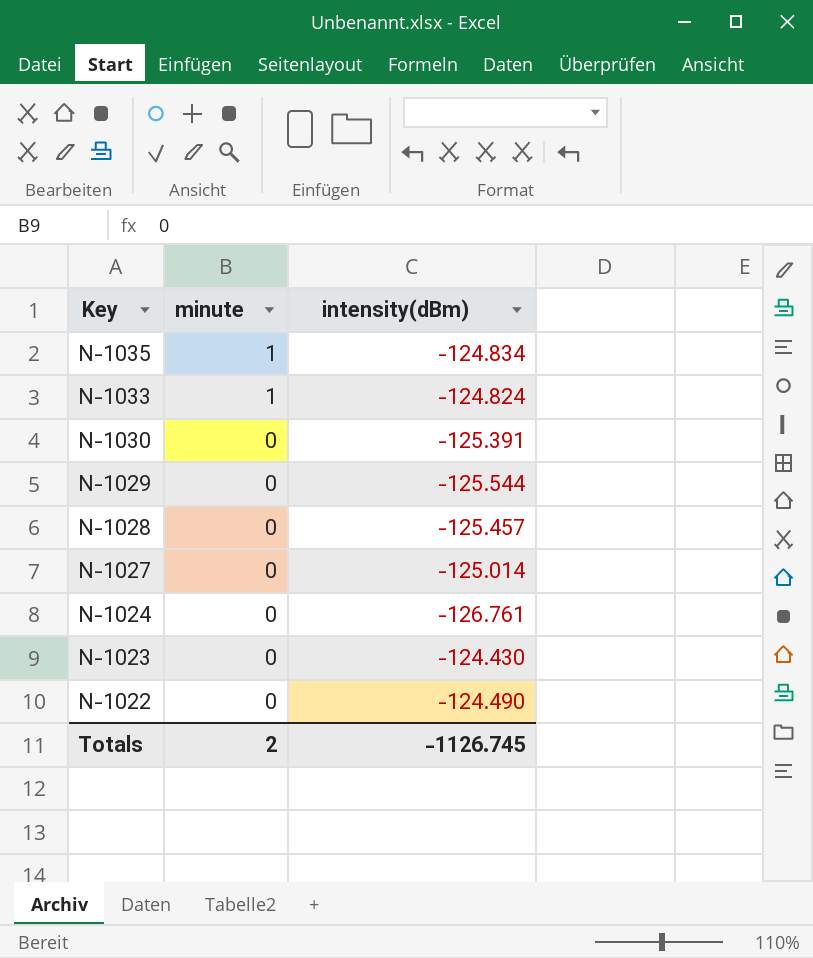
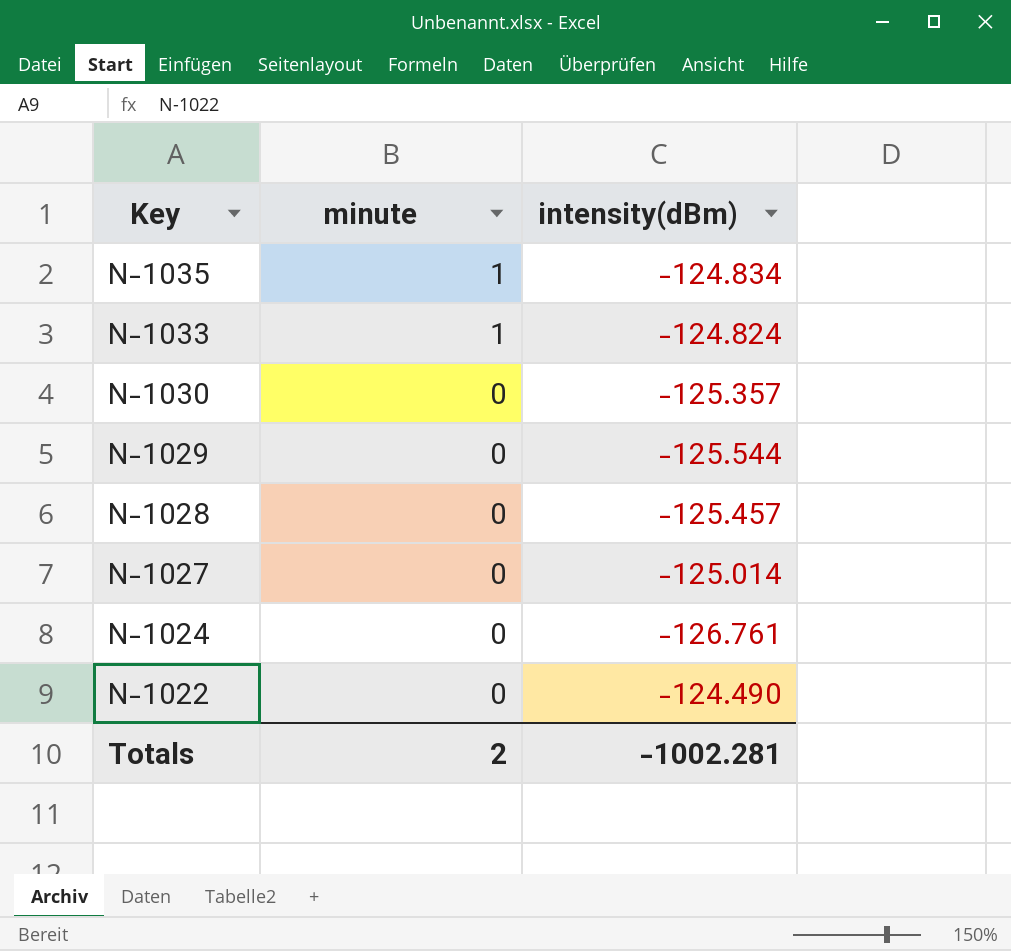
row N-1023: 0 | -124.430 -> none
N-1030 | intensity(dBm): -125.391 -> -125.357
Totals | intensity(dBm): -1126.745 -> -1002.281

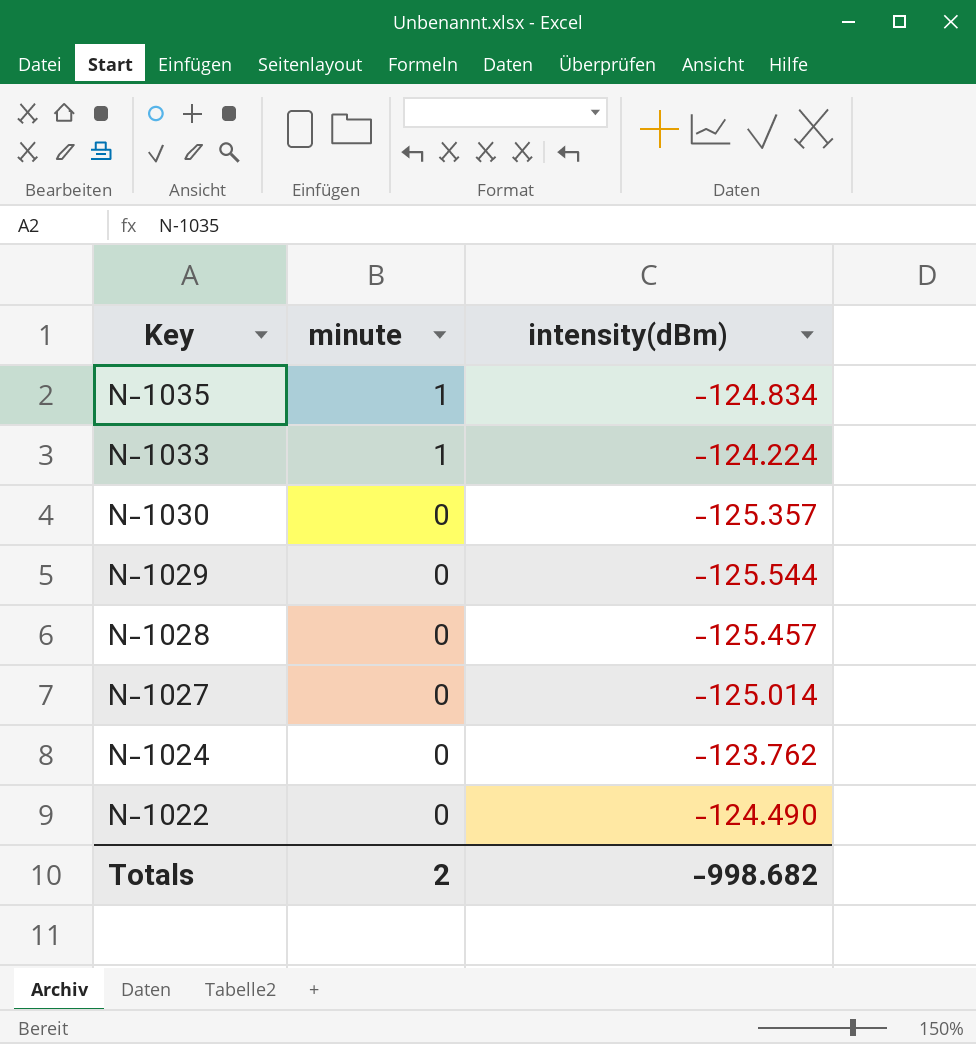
N-1033 | intensity(dBm): -124.824 -> -124.224
N-1024 | intensity(dBm): -126.761 -> -123.762
Totals | intensity(dBm): -1002.281 -> -998.682

